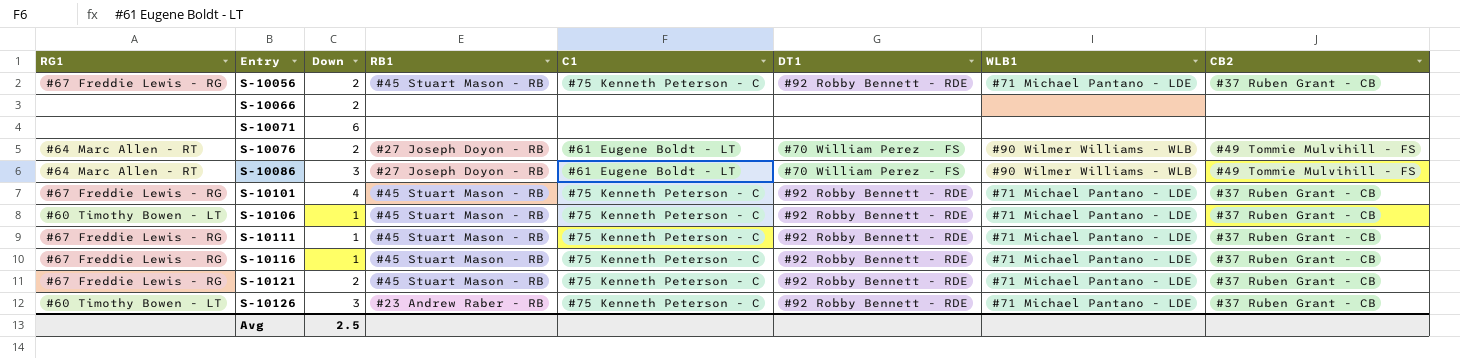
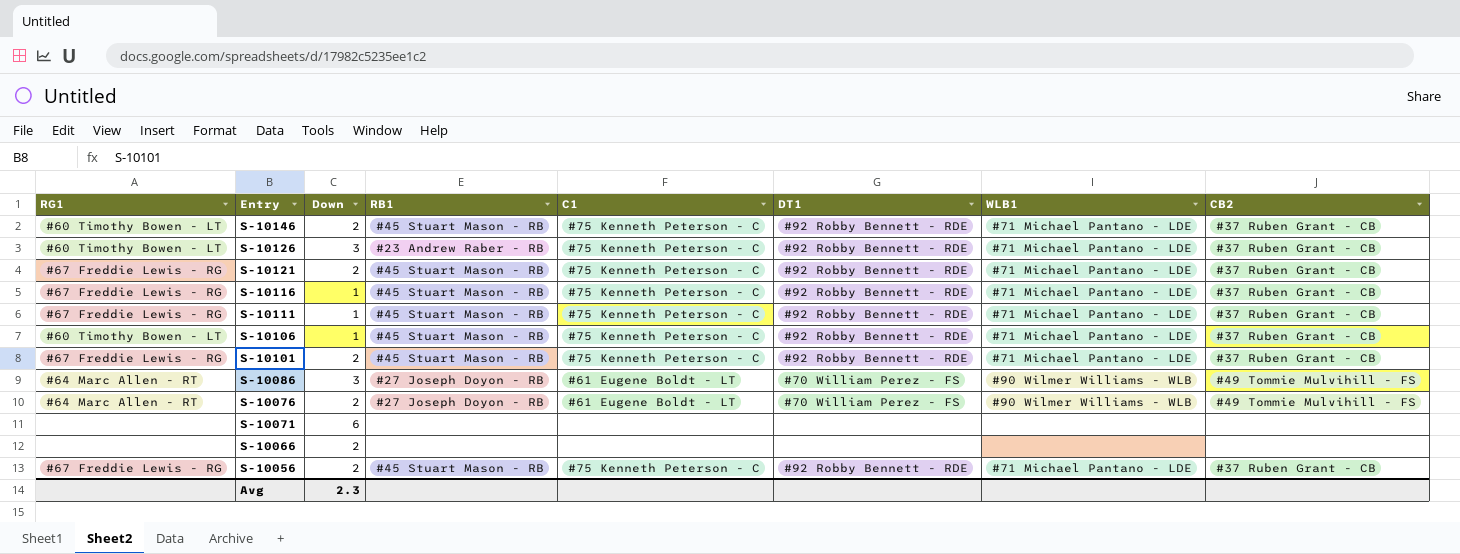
row order: Entry ascending -> Entry descending
row S-10146: none -> #60 Timothy Bowen - LT | 2 | #45 Stuart Mason - RB | #75 Kenneth Peterson - C | #92 Robby Bennett - RDE | #71 Michael Pantano - LDE | #37 Ruben Grant - CB
S-10101 | Down: 4 -> 2
Avg | Down: 2.5 -> 2.3

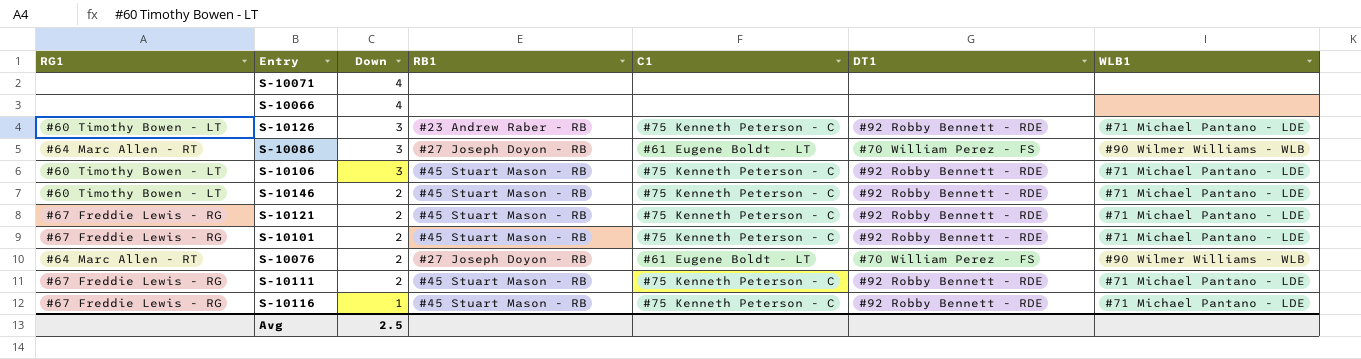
row order: Entry descending -> Down descending
column CB2 | position: 8 -> none
row S-10056: #67 Freddie Lewis - RG | 2 | #45 Stuart Mason - RB | #75 Kenneth Peterson - C | #92 Robby Bennett - RDE | #71 Michael Pantano - LDE | #37 Ruben Grant - CB -> none
S-10071 | Down: 6 -> 4
S-10066 | Down: 2 -> 4
S-10106 | Down: 1 -> 3
S-10111 | Down: 1 -> 2
Avg | Down: 2.3 -> 2.5

